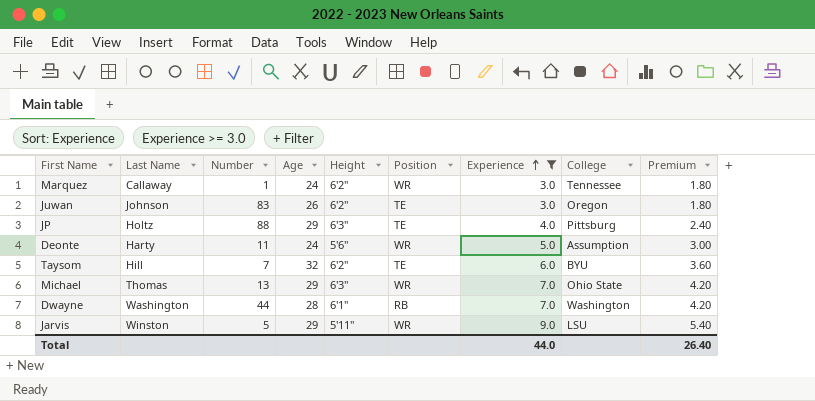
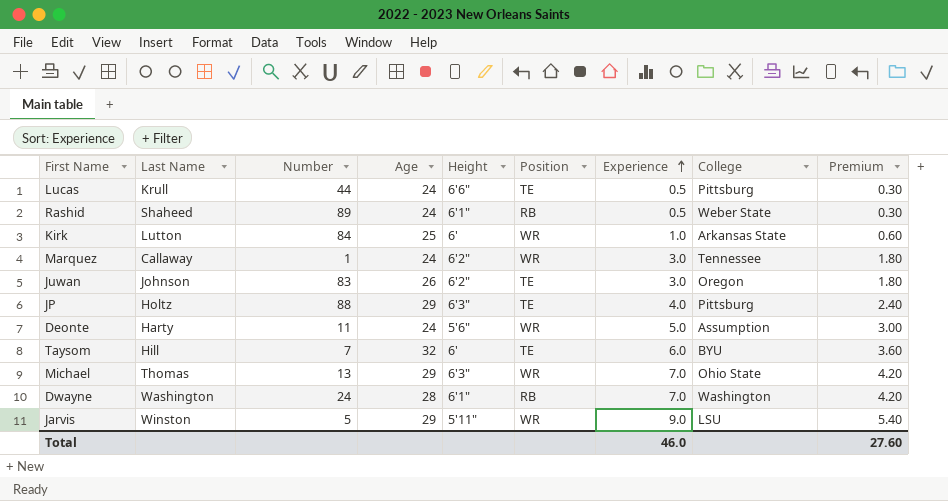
filter: Experience >= 3.0 -> none
Taysom | Height: 6'2" -> 6'
Dwayne | Number: 44 -> 24
Total | Experience: 44.0 -> 46.0
Total | Premium: 26.40 -> 27.60

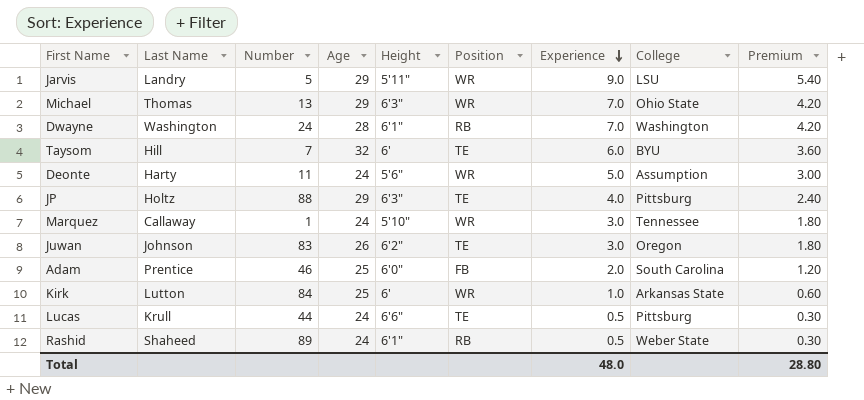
row order: Experience ascending -> Experience descending
Jarvis | Last Name: Winston -> Landry
Marquez | Height: 6'2" -> 5'10"
row Adam: none -> Prentice | 46 | 25 | 6'0" | FB | 2.0 | South Carolina | 1.20
Total | Experience: 46.0 -> 48.0
Total | Premium: 27.60 -> 28.80

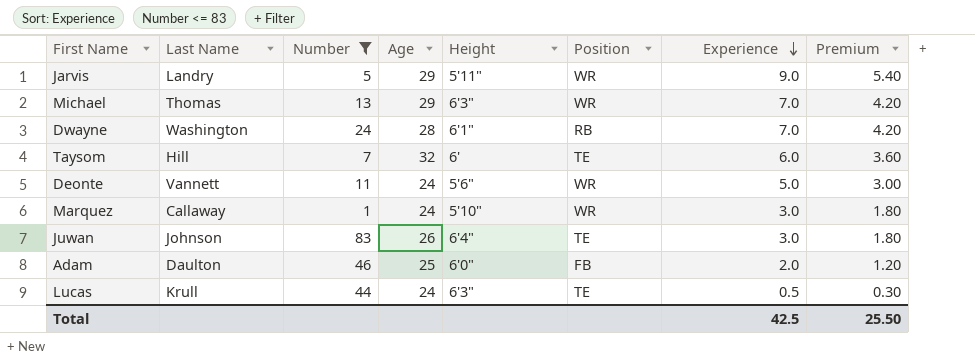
filter: none -> Number <= 83
column College | position: 8 -> none
Deonte | Last Name: Harty -> Vannett
Juwan | Height: 6'2" -> 6'4"
Adam | Last Name: Prentice -> Daulton
Lucas | Height: 6'6" -> 6'3"
Total | Experience: 48.0 -> 42.5
Total | Premium: 28.80 -> 25.50

